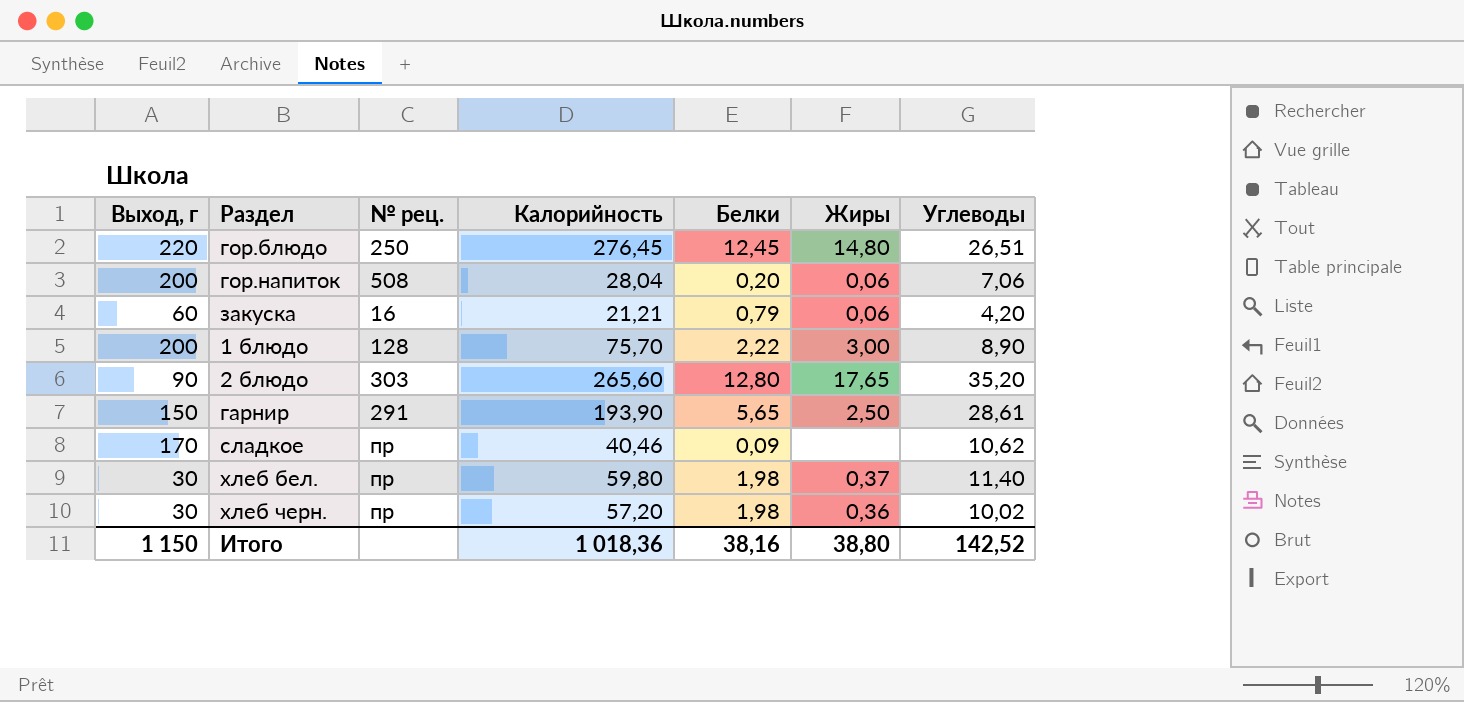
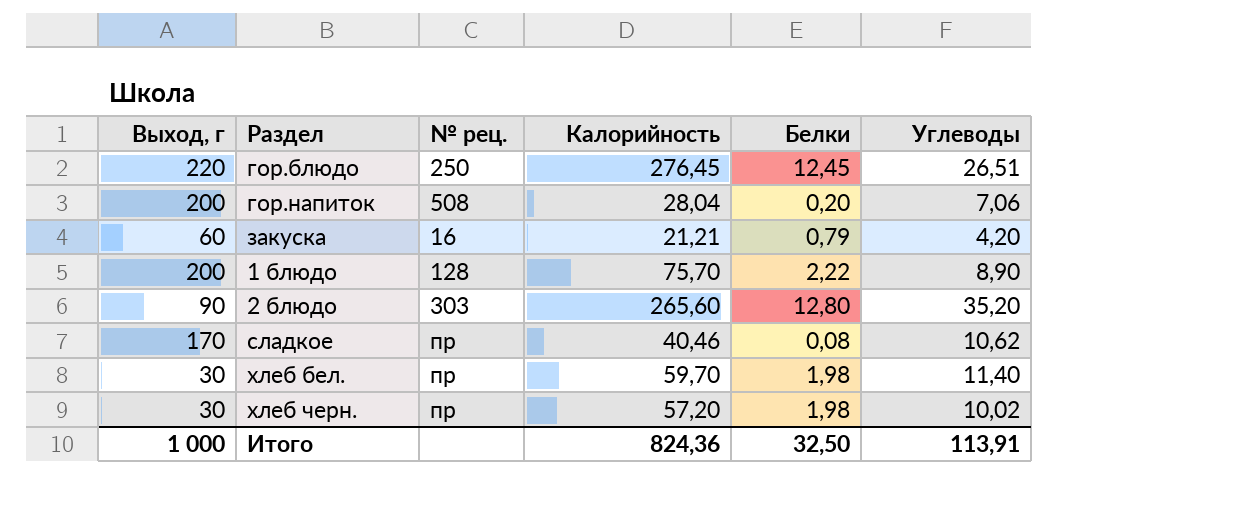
column Жиры | position: 6 -> none
row гарнир: 150 | 291 | 193,90 | 5,65 | 2,50 | 28,61 -> none
сладкое | Белки: 0,09 -> 0,08
хлеб бел. | Калорийность: 59,80 -> 59,70
Итого | Выход, г: 1 150 -> 1 000
Итого | Калорийность: 1 018,36 -> 824,36
Итого | Белки: 38,16 -> 32,50
Итого | Углеводы: 142,52 -> 113,91

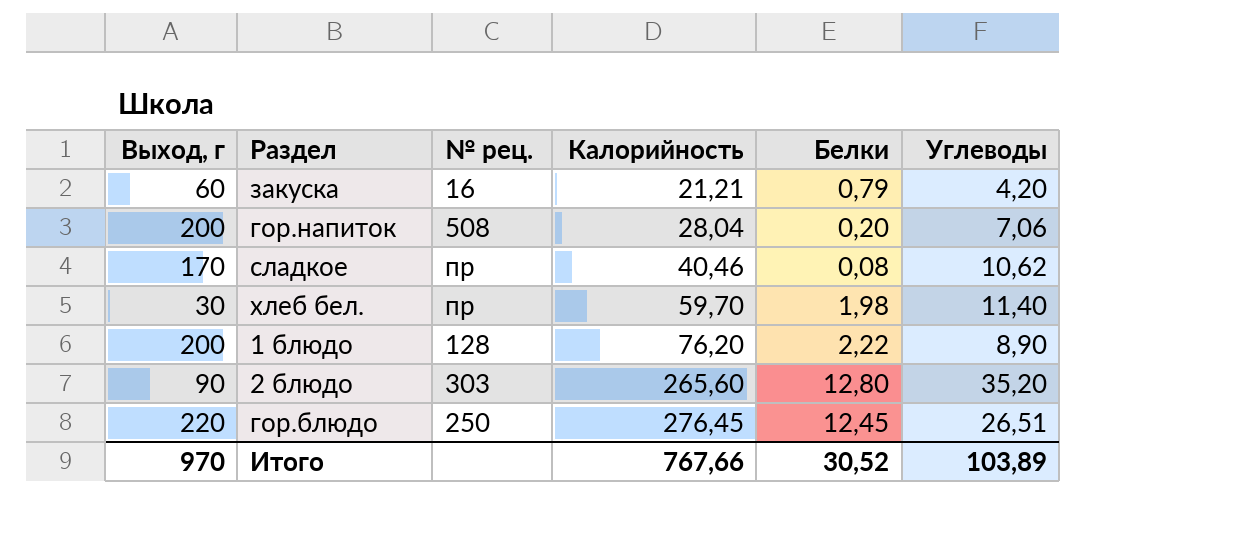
row order: none -> Калорийность ascending
row хлеб черн.: 30 | пр | 57,20 | 1,98 | 10,02 -> none
1 блюдо | Калорийность: 75,70 -> 76,20
Итого | Выход, г: 1 000 -> 970
Итого | Калорийность: 824,36 -> 767,66
Итого | Белки: 32,50 -> 30,52
Итого | Углеводы: 113,91 -> 103,89

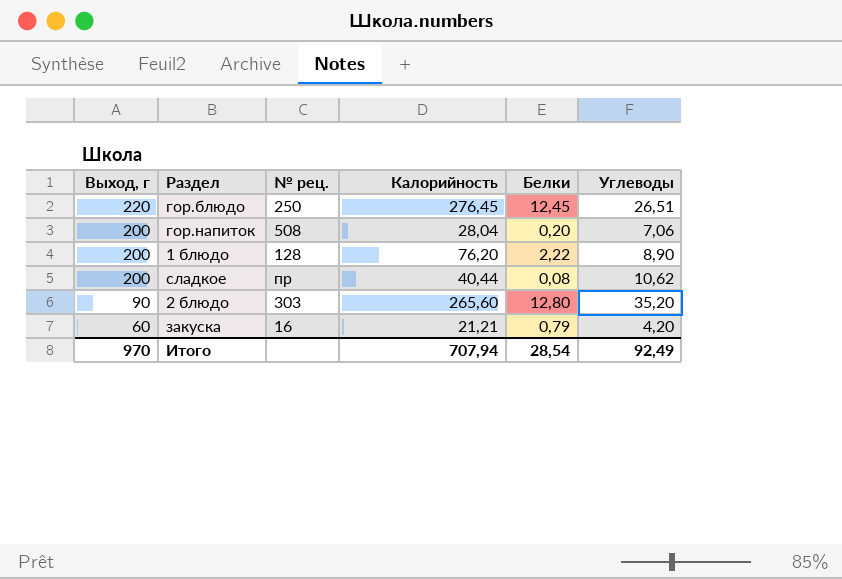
row order: Калорийность ascending -> Выход, г descending
row хлеб бел.: 30 | пр | 59,70 | 1,98 | 11,40 -> none
сладкое | Выход, г: 170 -> 200
сладкое | Калорийность: 40,46 -> 40,44
Итого | Калорийность: 767,66 -> 707,94
Итого | Белки: 30,52 -> 28,54
Итого | Углеводы: 103,89 -> 92,49

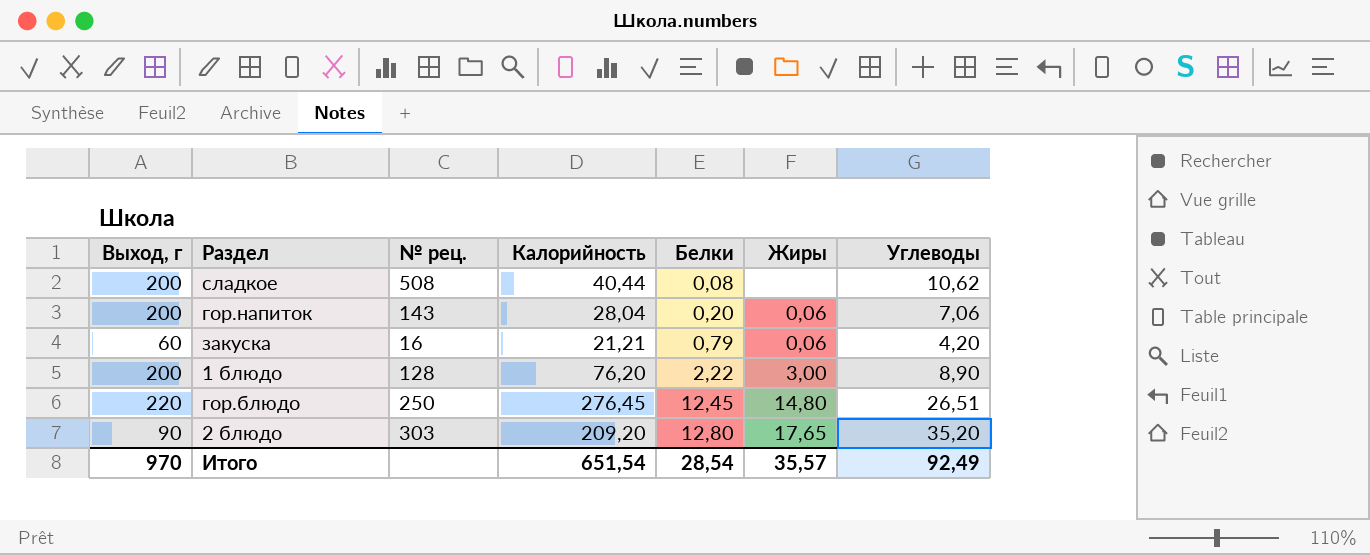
row order: Выход, г descending -> Белки ascending
column Жиры | position: none -> 6
сладкое | № рец.: пр -> 508
гор.напиток | № рец.: 508 -> 143
2 блюдо | Калорийность: 265,60 -> 209,20
Итого | Калорийность: 707,94 -> 651,54

